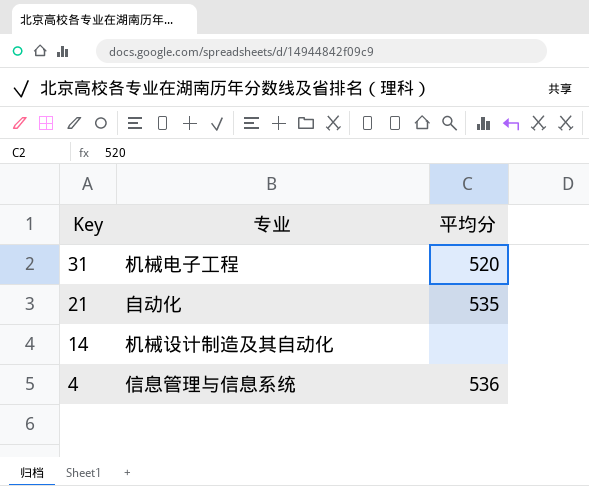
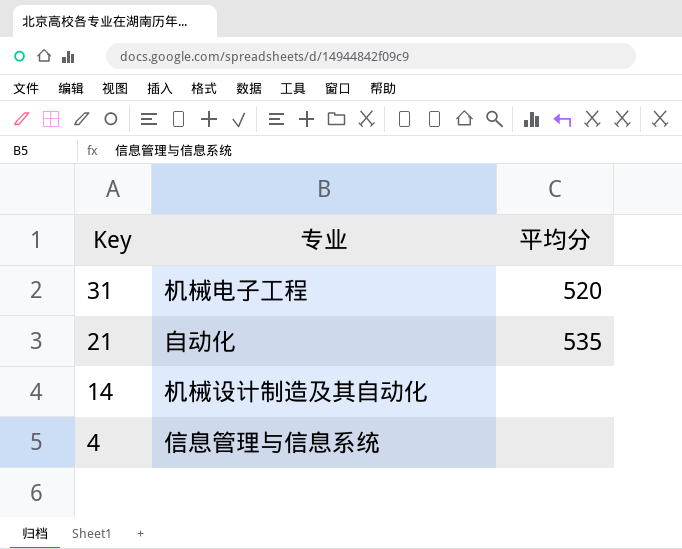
4 | 平均分: 536 -> none

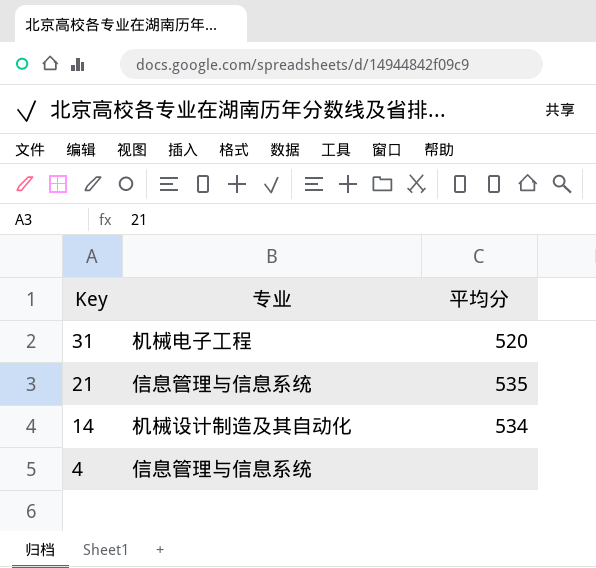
21 | 专业: 自动化 -> 信息管理与信息系统
14 | 平均分: none -> 534

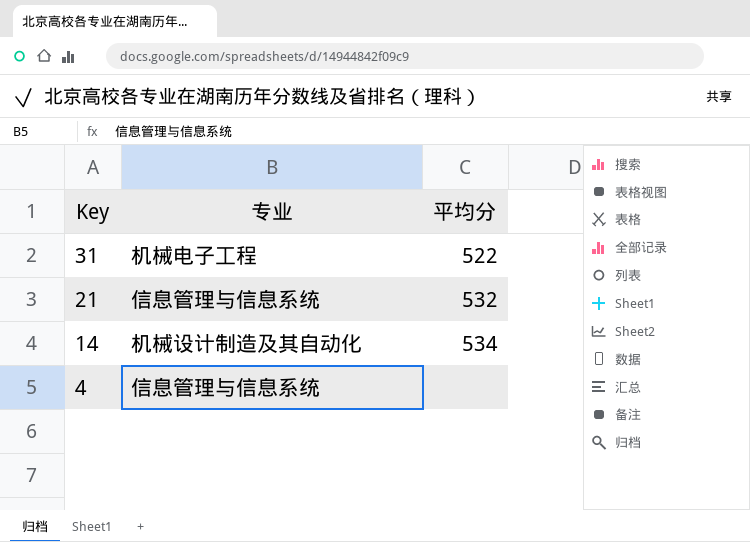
31 | 平均分: 520 -> 522
21 | 平均分: 535 -> 532

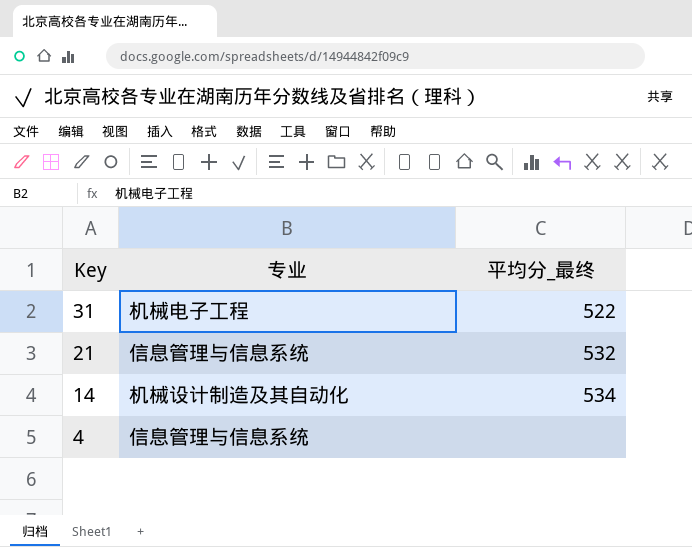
column name: 平均分 -> 平均分_最终

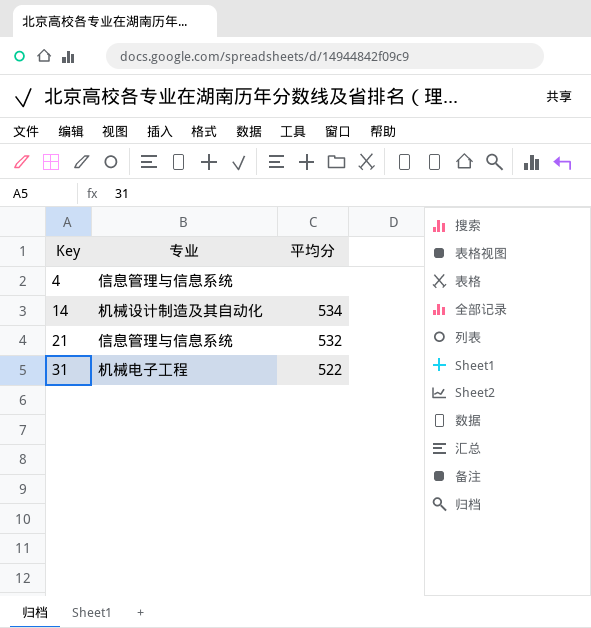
row order: Key descending -> Key ascending
column name: 平均分_最终 -> 平均分

